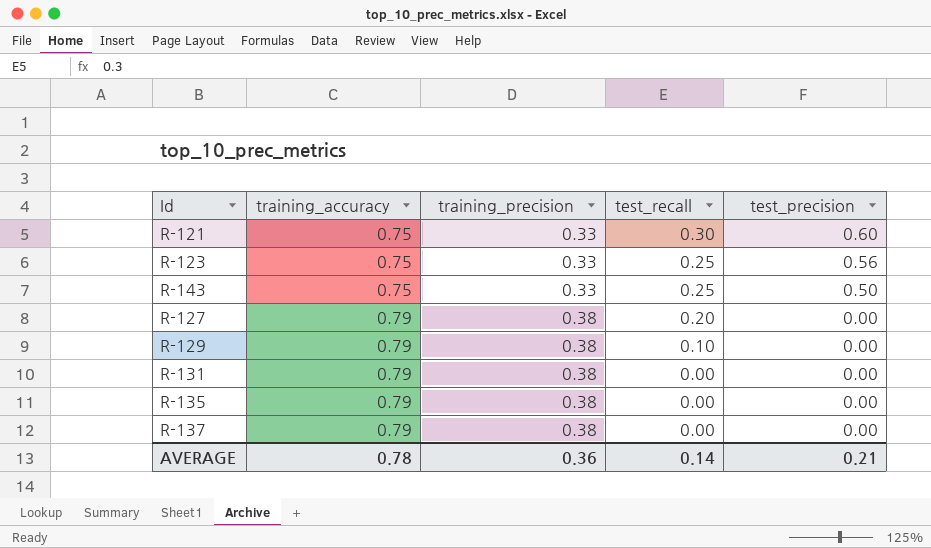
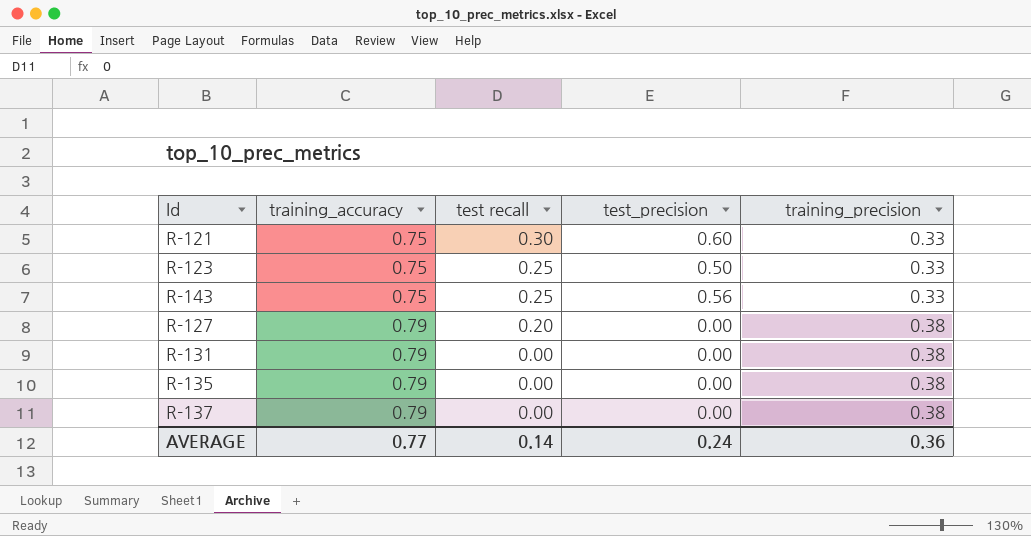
column name: test_recall -> test recall
column training_precision | position: 3 -> 5
row R-129: 0.79 | 0.38 | 0.10 | 0.00 -> none
R-123 | test_precision: 0.56 -> 0.50
R-143 | test_precision: 0.50 -> 0.56
AVERAGE | training_accuracy: 0.78 -> 0.77
AVERAGE | test_precision: 0.21 -> 0.24

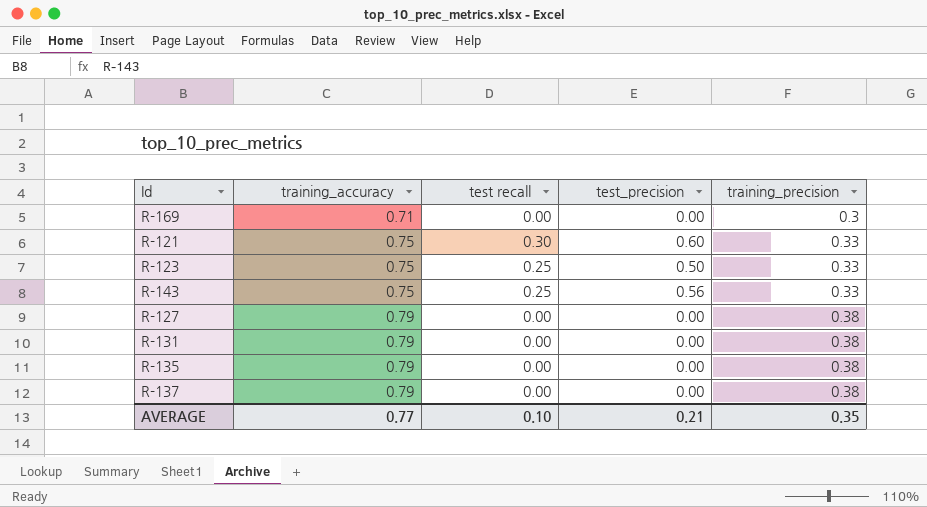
row R-169: none -> 0.71 | 0.00 | 0.00 | 0.3
R-127 | test recall: 0.20 -> 0.00
AVERAGE | test recall: 0.14 -> 0.10
AVERAGE | test_precision: 0.24 -> 0.21
AVERAGE | training_precision: 0.36 -> 0.35

